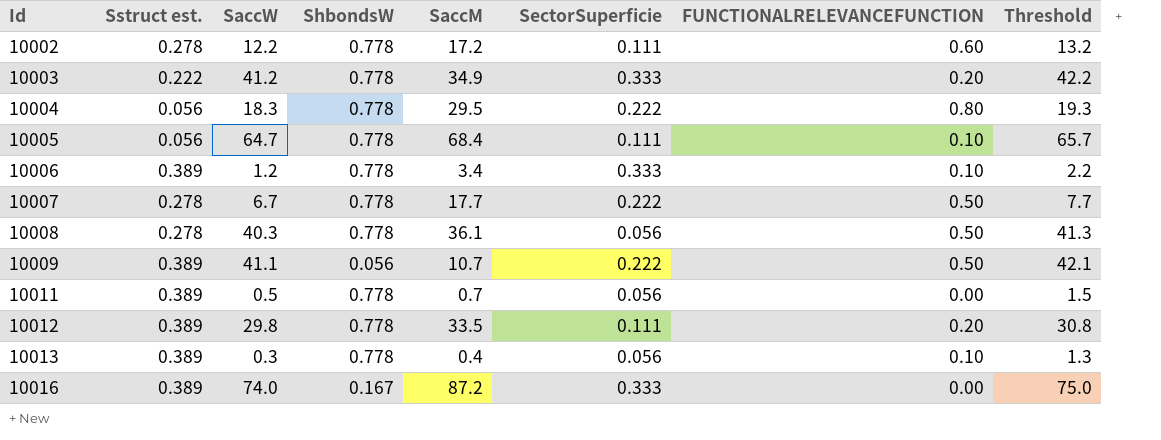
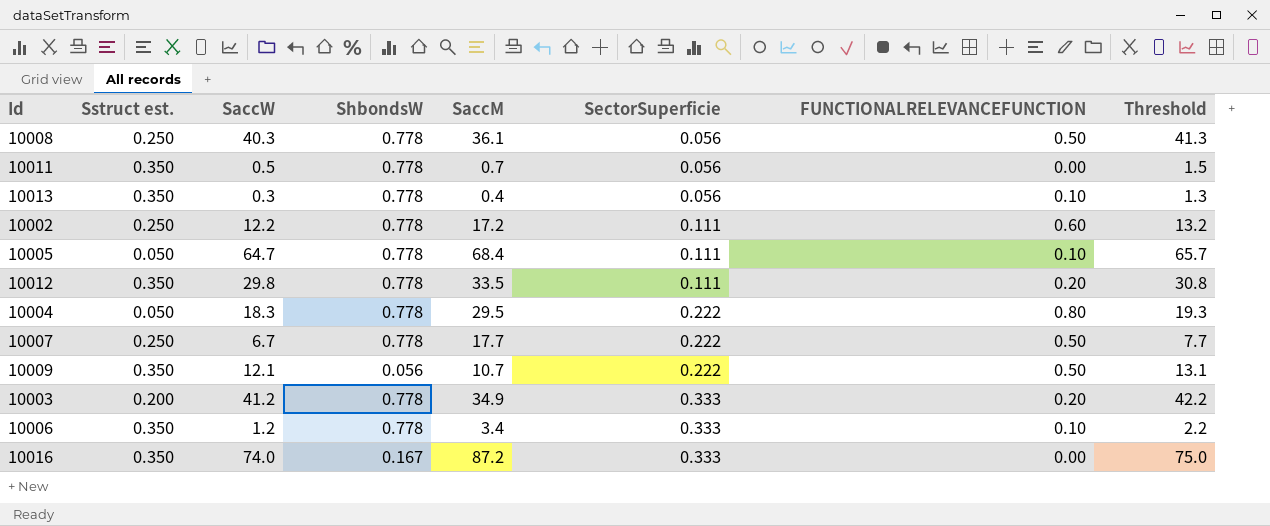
row order: Id ascending -> SectorSuperficie ascending
10008 | Sstruct est.: 0.278 -> 0.250
10011 | Sstruct est.: 0.389 -> 0.350
10013 | Sstruct est.: 0.389 -> 0.350
10002 | Sstruct est.: 0.278 -> 0.250
10005 | Sstruct est.: 0.056 -> 0.050
10012 | Sstruct est.: 0.389 -> 0.350
10004 | Sstruct est.: 0.056 -> 0.050
10007 | Sstruct est.: 0.278 -> 0.250
10009 | Sstruct est.: 0.389 -> 0.350
10009 | SaccW: 41.1 -> 12.1
10009 | Threshold: 42.1 -> 13.1
10003 | Sstruct est.: 0.222 -> 0.200
10006 | Sstruct est.: 0.389 -> 0.350
10016 | Sstruct est.: 0.389 -> 0.350

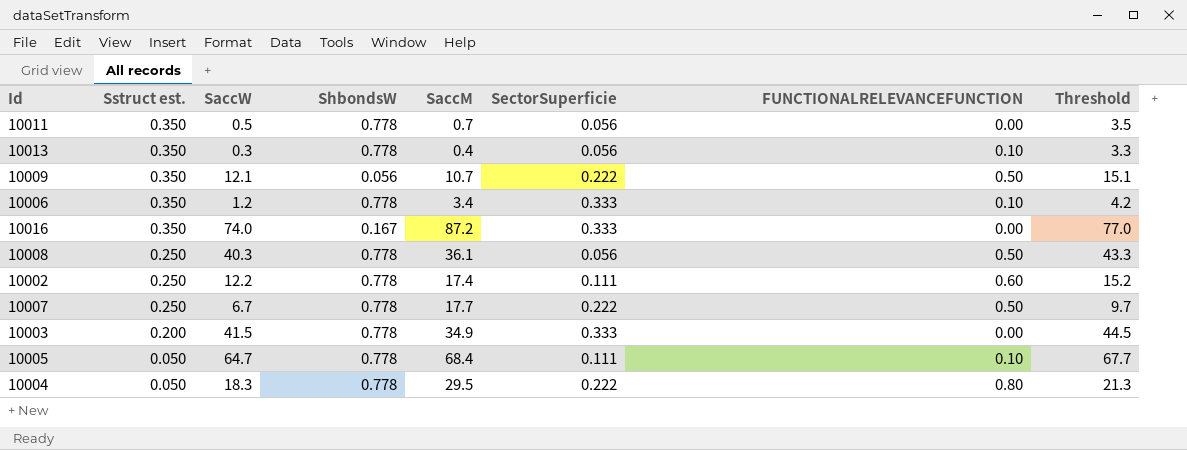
row order: SectorSuperficie ascending -> Sstruct est. descending
column Threshold | formula: [SaccW] + 1 -> [SaccW] + 3
row 10012: 0.350 | 29.8 | 0.778 | 33.5 | 0.111 | 0.20 | 30.8 -> none
10002 | SaccM: 17.2 -> 17.4
10003 | SaccW: 41.2 -> 41.5
10003 | FUNCTIONALRELEVANCEFUNCTION: 0.20 -> 0.00

